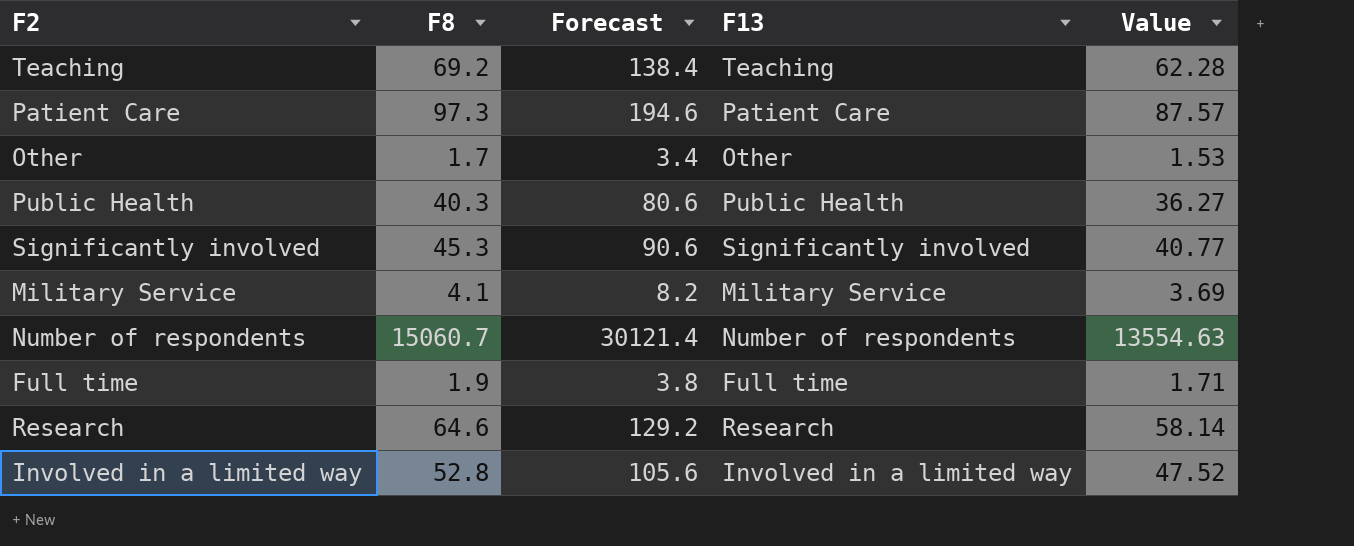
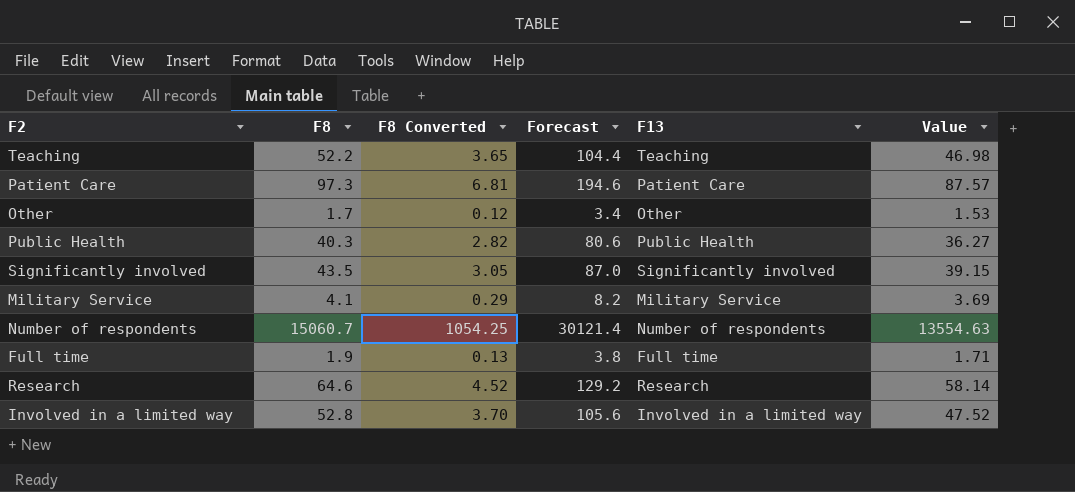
column F8 Converted | formula: none -> [F8] * 0.07
Teaching | F8: 69.2 -> 52.2
Teaching | Forecast: 138.4 -> 104.4
Teaching | Value: 62.28 -> 46.98
Significantly involved | F8: 45.3 -> 43.5
Significantly involved | Forecast: 90.6 -> 87.0
Significantly involved | Value: 40.77 -> 39.15

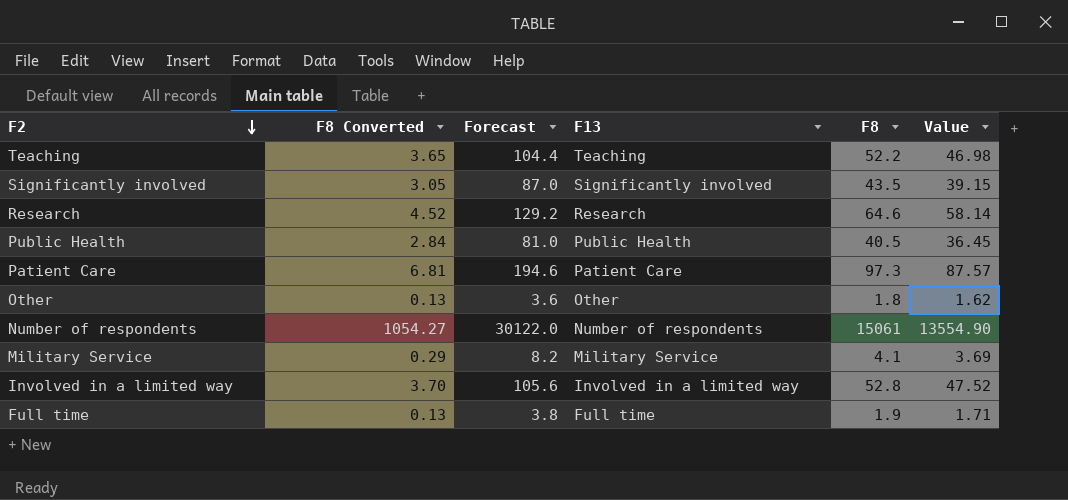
row order: none -> F2 descending
column F8 | position: 2 -> 5
Public Health | F8 Converted: 2.82 -> 2.84
Public Health | Forecast: 80.6 -> 81.0
Public Health | F8: 40.3 -> 40.5
Public Health | Value: 36.27 -> 36.45
Other | F8 Converted: 0.12 -> 0.13
Other | Forecast: 3.4 -> 3.6
Other | F8: 1.7 -> 1.8
Other | Value: 1.53 -> 1.62
Number of respondents | F8 Converted: 1054.25 -> 1054.27
Number of respondents | Forecast: 30121.4 -> 30122.0
Number of respondents | F8: 15060.7 -> 15061
Number of respondents | Value: 13554.63 -> 13554.90

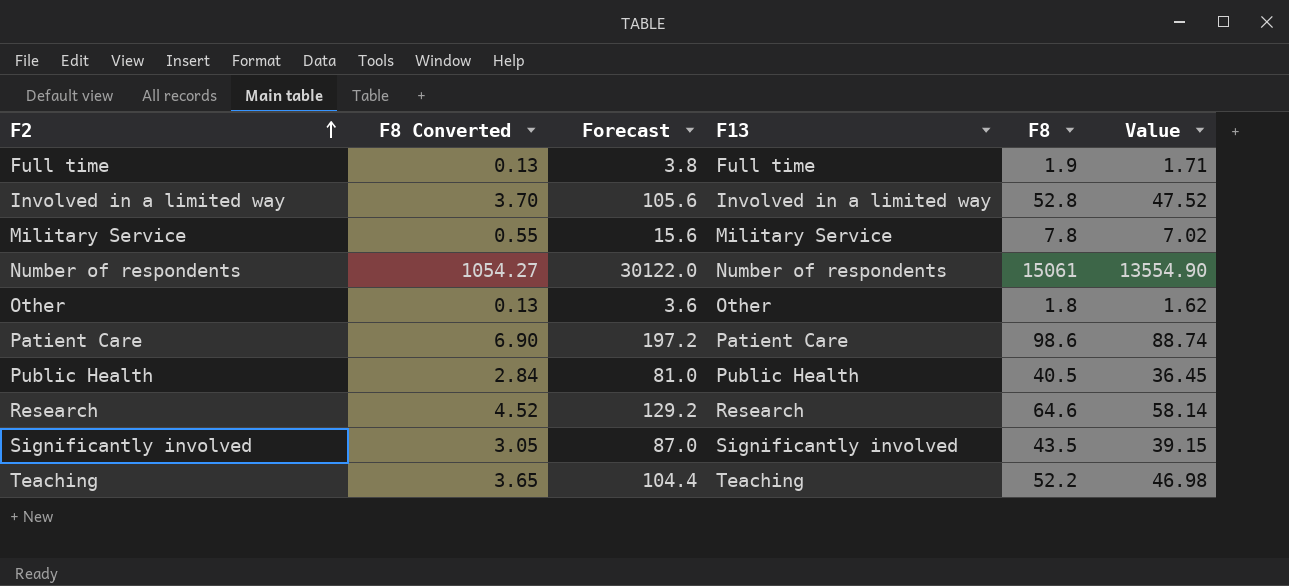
row order: F2 descending -> F2 ascending
Military Service | F8 Converted: 0.29 -> 0.55
Military Service | Forecast: 8.2 -> 15.6
Military Service | F8: 4.1 -> 7.8
Military Service | Value: 3.69 -> 7.02
Patient Care | F8 Converted: 6.81 -> 6.90
Patient Care | Forecast: 194.6 -> 197.2
Patient Care | F8: 97.3 -> 98.6
Patient Care | Value: 87.57 -> 88.74

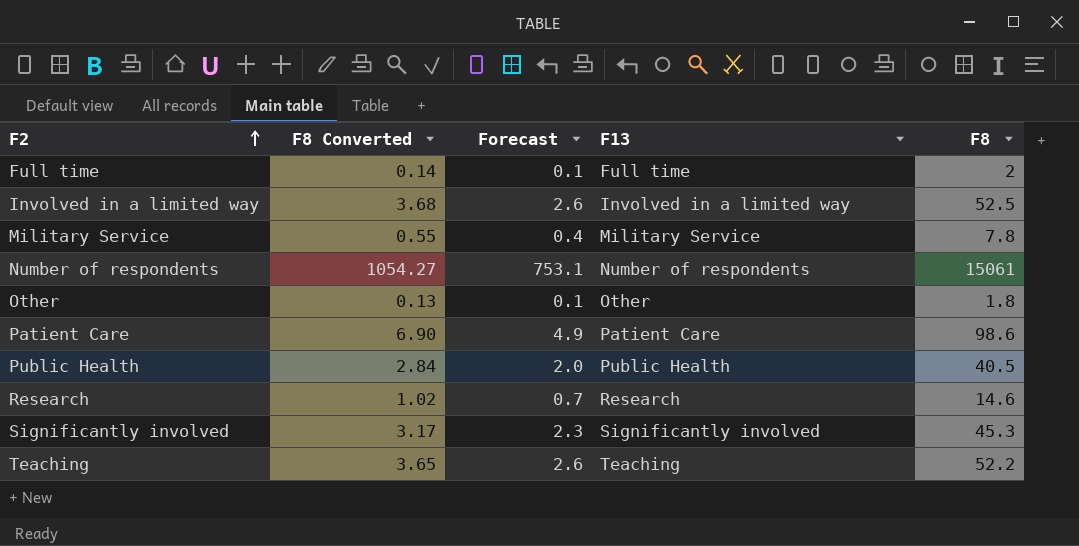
column Value | formula: [F8] * 0.9 -> none
column Forecast | formula: [F8] * 2 -> [F8] * 0.05
Full time | F8 Converted: 0.13 -> 0.14
Full time | F8: 1.9 -> 2
Involved in a limited way | F8 Converted: 3.70 -> 3.68
Involved in a limited way | F8: 52.8 -> 52.5
Research | F8 Converted: 4.52 -> 1.02
Research | F8: 64.6 -> 14.6
Significantly involved | F8 Converted: 3.05 -> 3.17
Significantly involved | F8: 43.5 -> 45.3

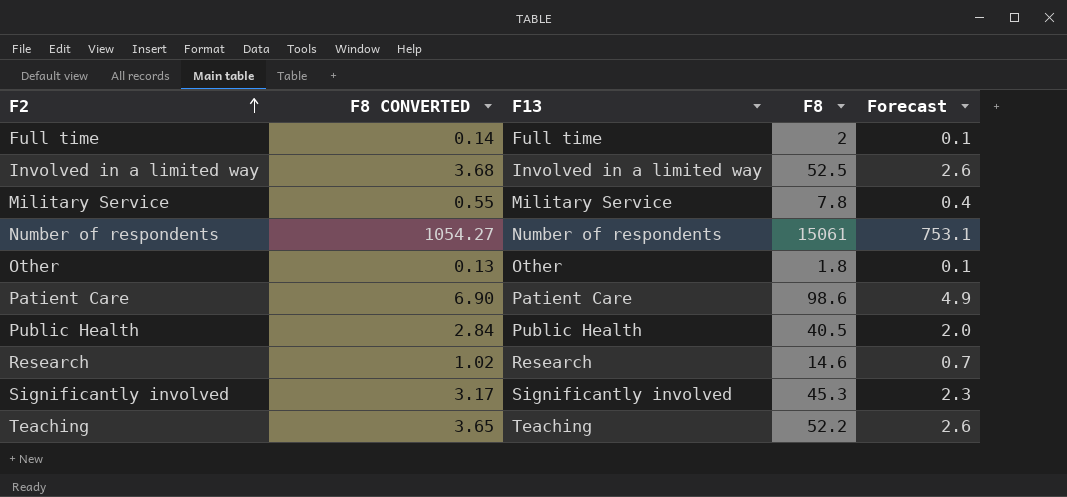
column name: F8 Converted -> F8 CONVERTED
column Forecast | position: 3 -> 5

